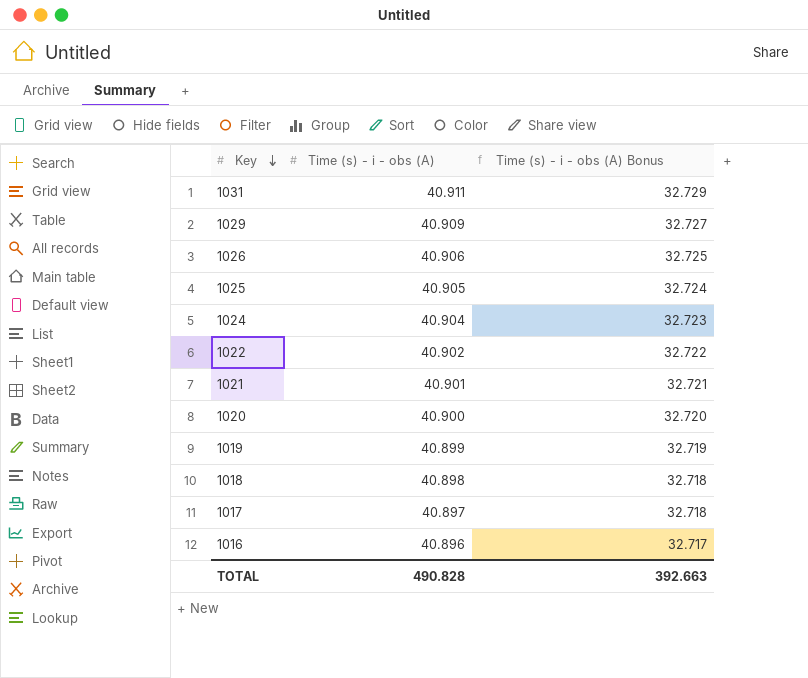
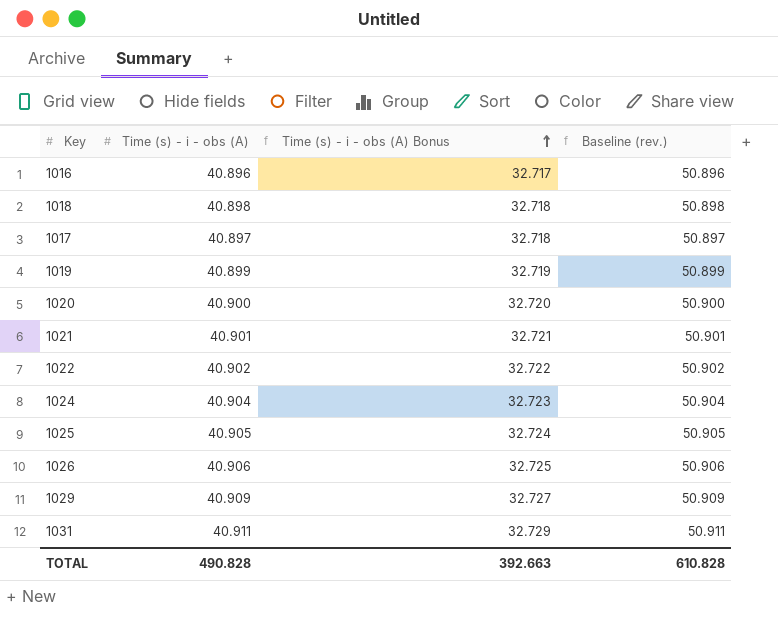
row order: Key descending -> Time (s) - i - obs (A) Bonus ascending
column Baseline (rev.) | formula: none -> [Time (s) - i - obs (A)] + 10

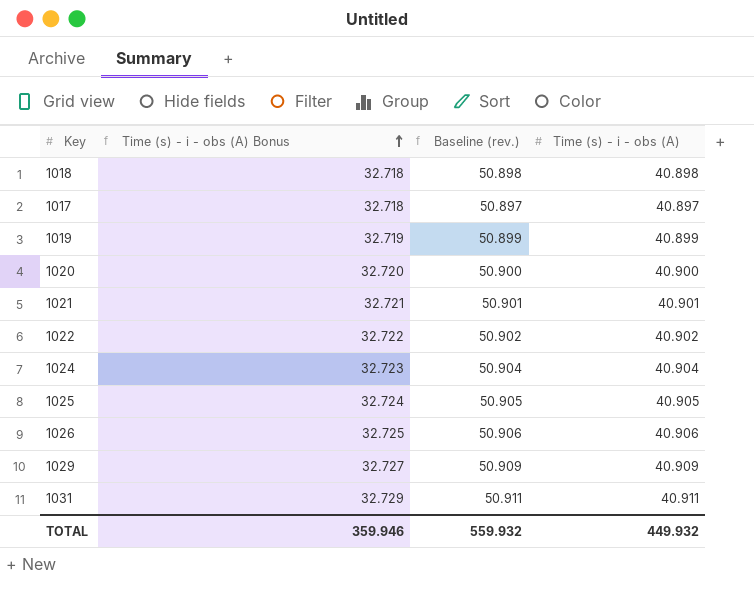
column Time (s) - i - obs (A) | position: 2 -> 4
row 1016: 40.896 | 32.717 | 50.896 -> none
TOTAL | Time (s) - i - obs (A) Bonus: 392.663 -> 359.946
TOTAL | Baseline (rev.): 610.828 -> 559.932
TOTAL | Time (s) - i - obs (A): 490.828 -> 449.932

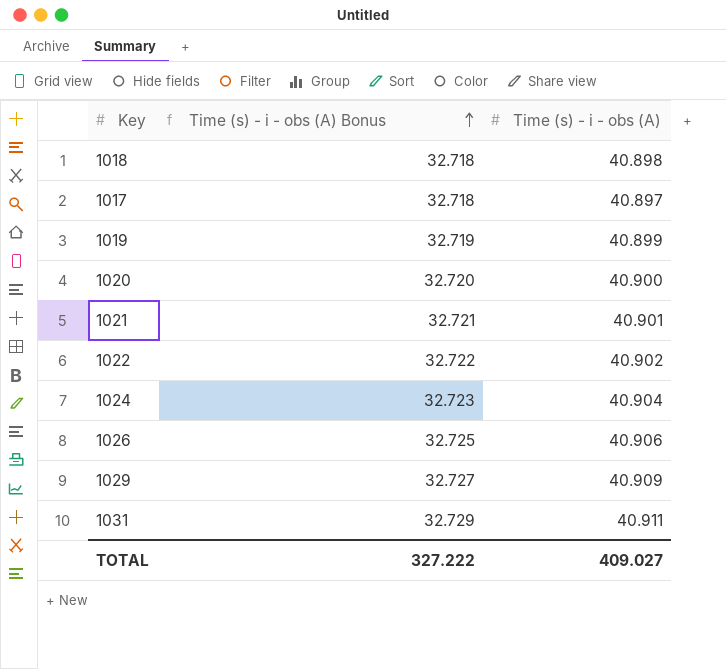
column Baseline (rev.) | formula: [Time (s) - i - obs (A)] + 10 -> none
row 1025: 32.724 | 50.905 | 40.905 -> none
TOTAL | Time (s) - i - obs (A) Bonus: 359.946 -> 327.222
TOTAL | Time (s) - i - obs (A): 449.932 -> 409.027

